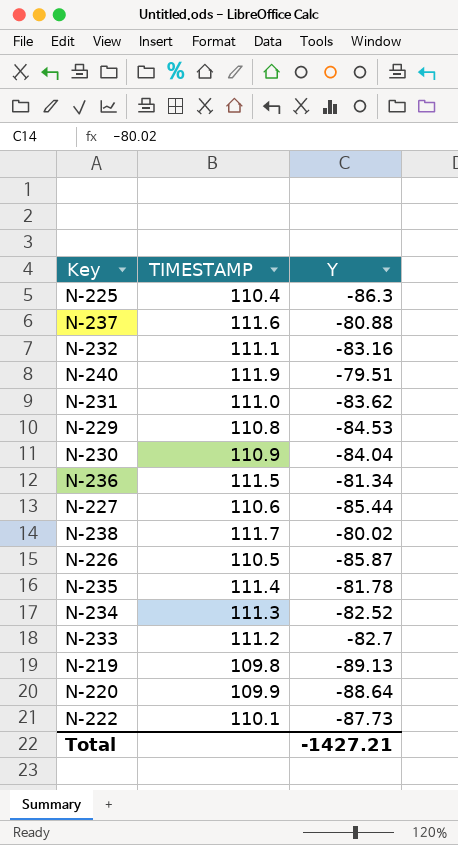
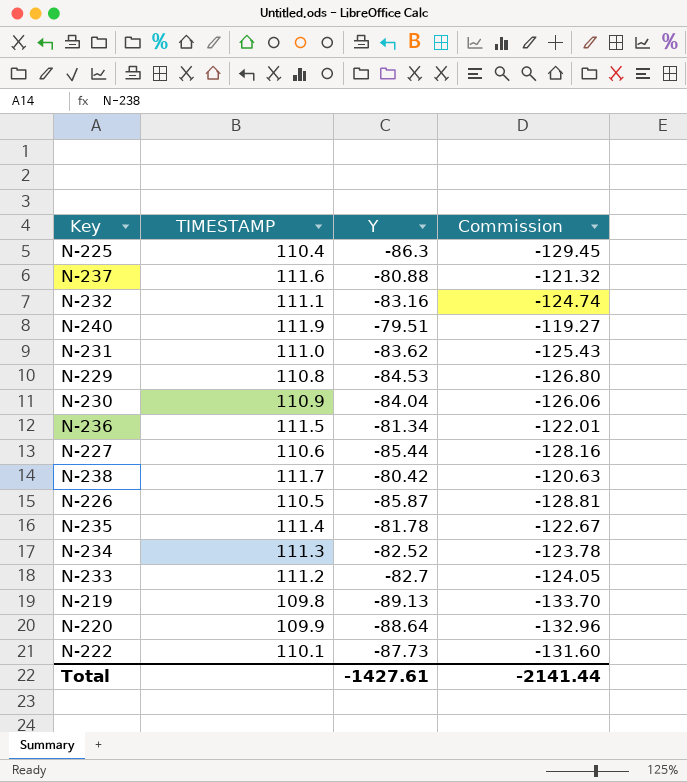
column Commission | formula: none -> [Y] * 1.5
N-238 | Y: -80.02 -> -80.42
Total | Y: -1427.21 -> -1427.61

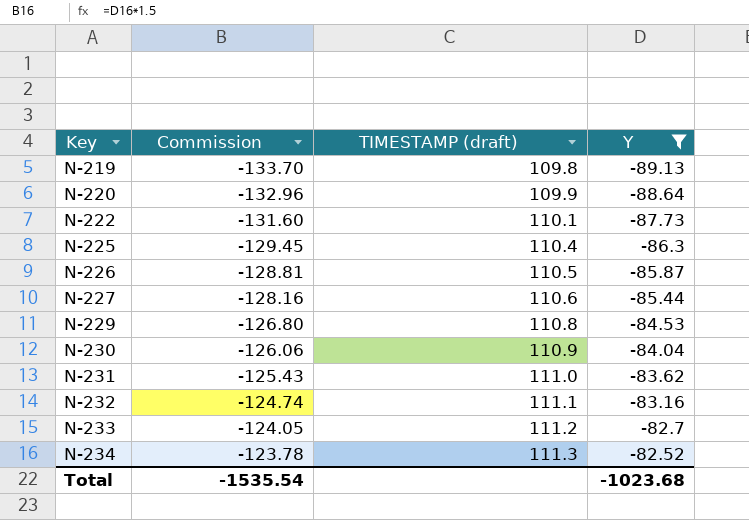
filter: none -> Y <= -82.52
row order: none -> Key ascending
column Commission | position: 4 -> 2
column name: TIMESTAMP -> TIMESTAMP (draft)
Total | Commission: -2141.44 -> -1535.54
Total | Y: -1427.61 -> -1023.68

